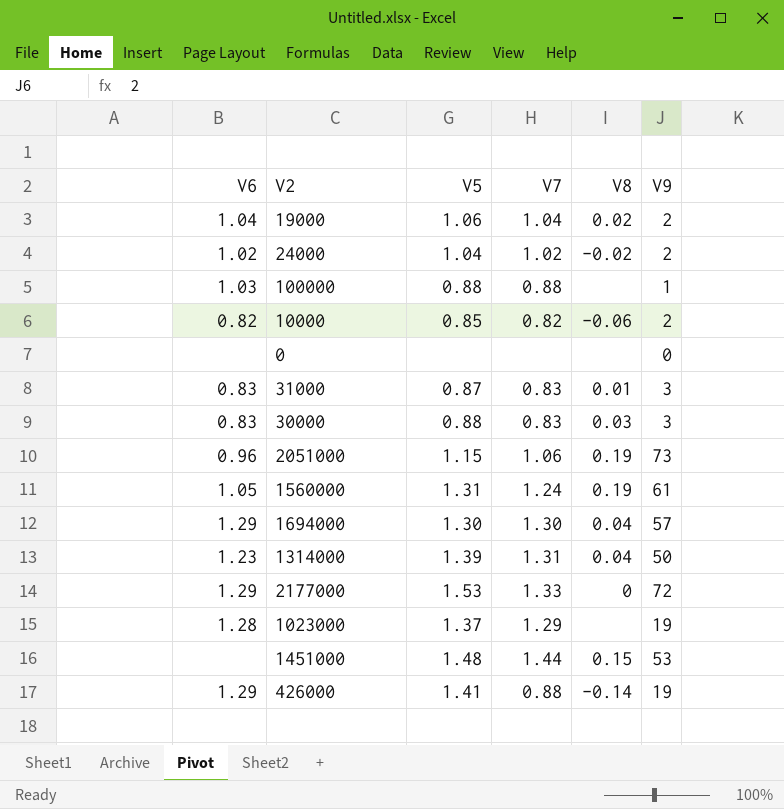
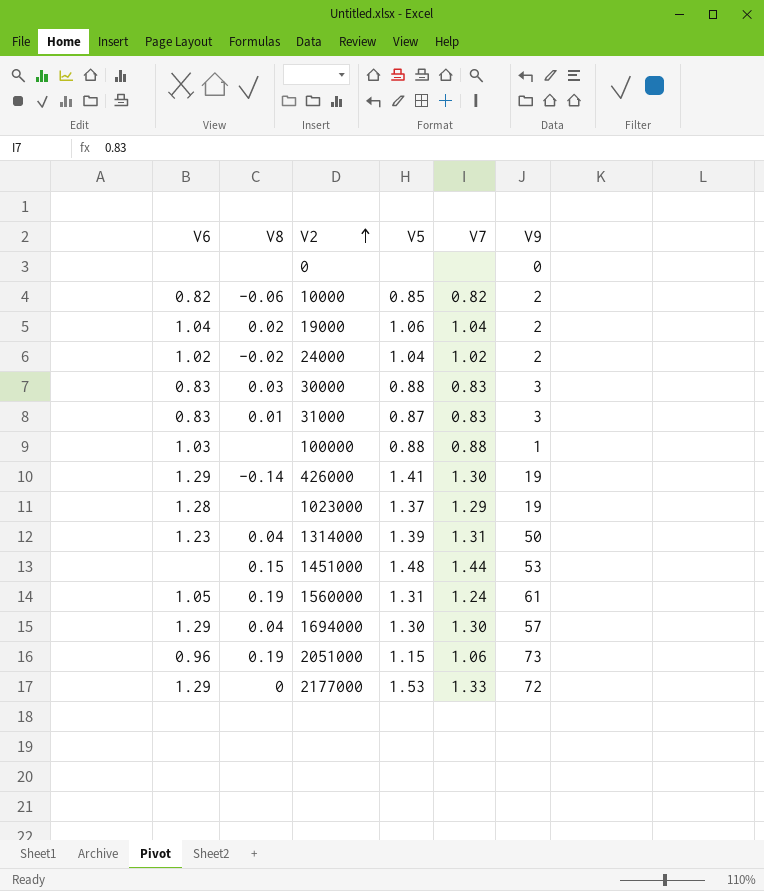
row order: none -> V2 ascending
column V8 | position: 5 -> 2
426000 | V7: 0.88 -> 1.30

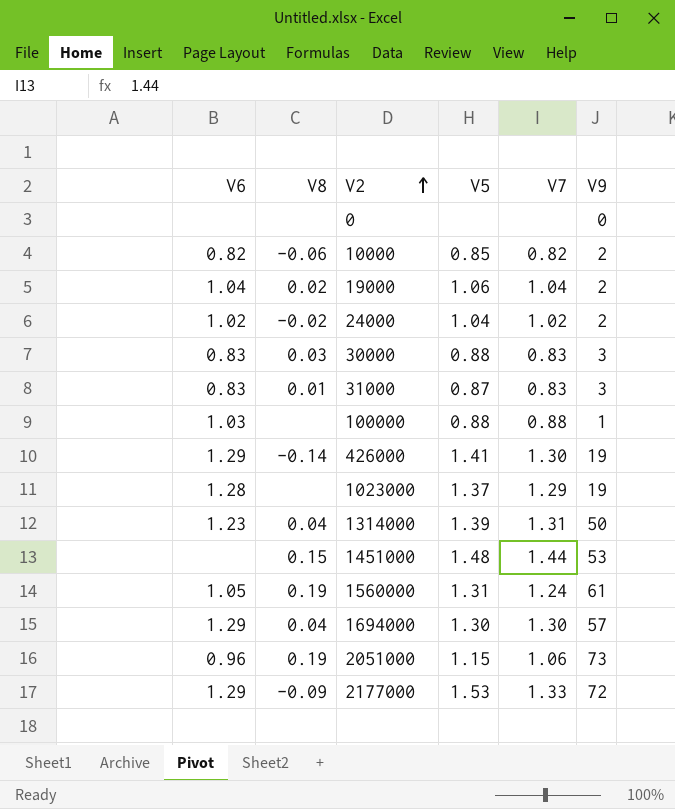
2177000 | V8: 0 -> -0.09

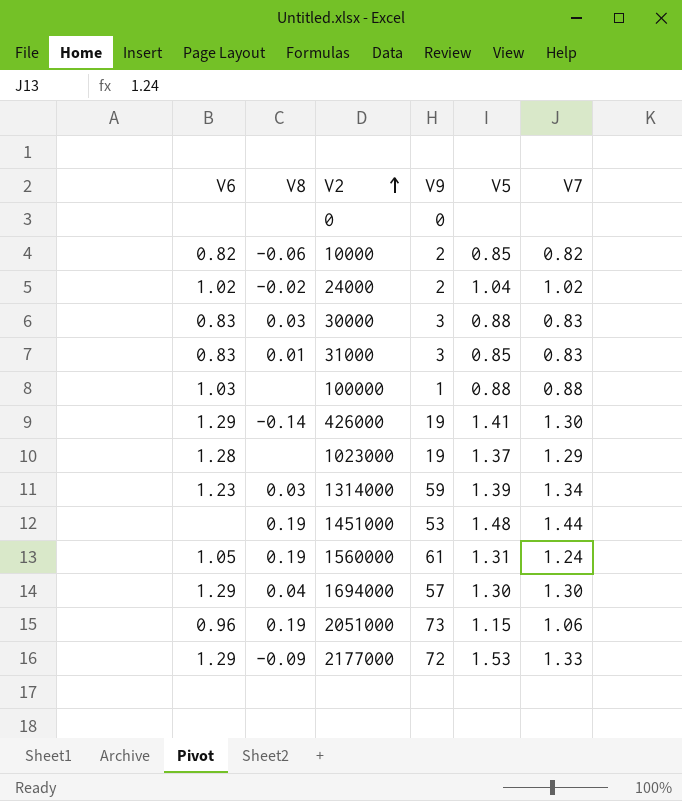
column V9 | position: 6 -> 4
row 19000: 1.04 | 0.02 | 1.06 | 1.04 | 2 -> none
31000 | V5: 0.87 -> 0.85
1314000 | V8: 0.04 -> 0.03
1314000 | V9: 50 -> 59
1314000 | V7: 1.31 -> 1.34
1451000 | V8: 0.15 -> 0.19

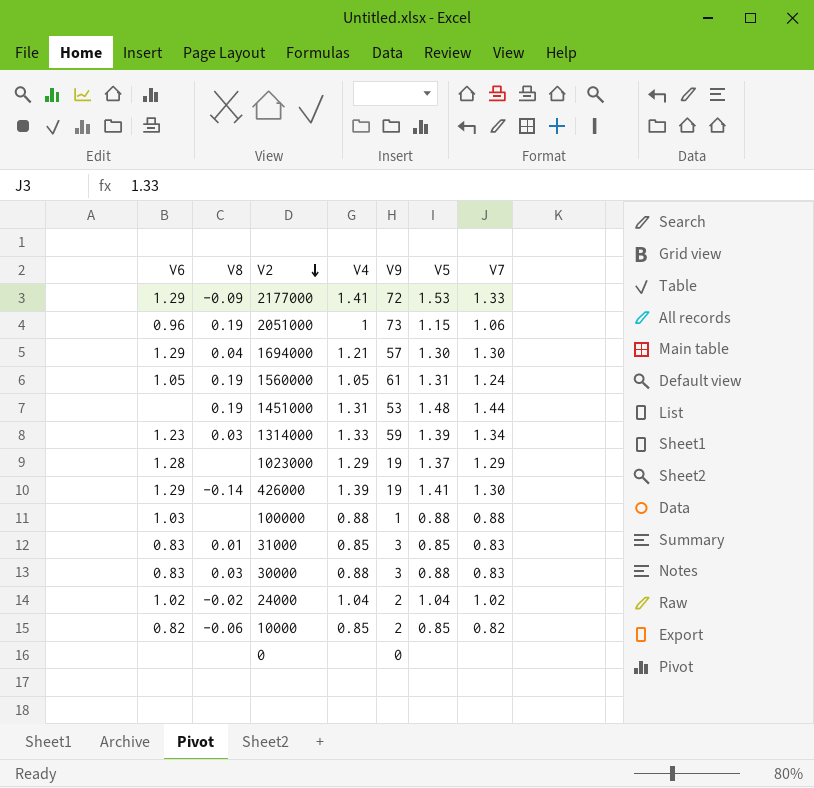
row order: V2 ascending -> V2 descending
column V4 | position: none -> 4

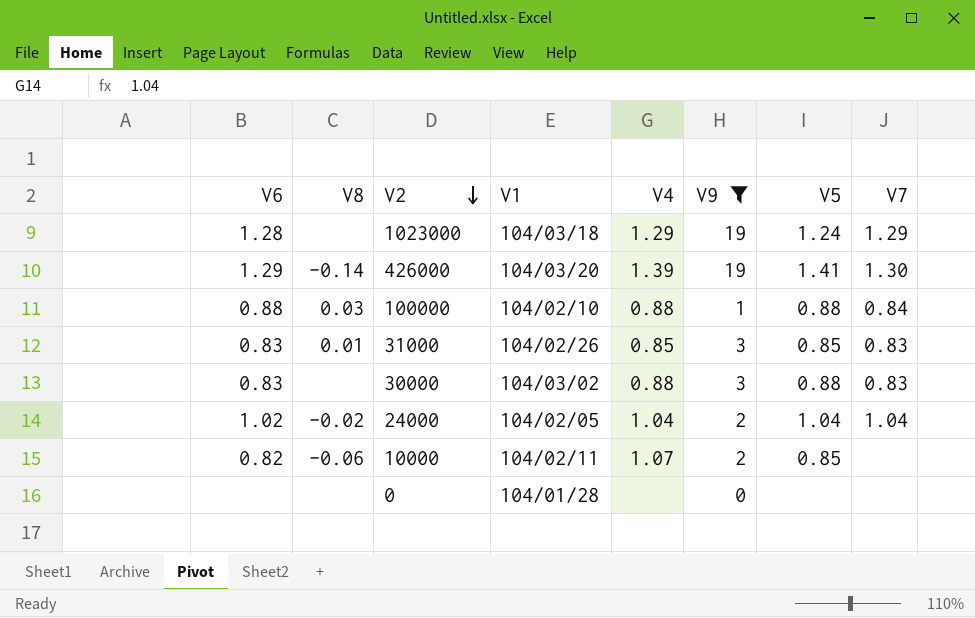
filter: none -> V9 <= 19
column V1 | position: none -> 4
1023000 | V5: 1.37 -> 1.24
100000 | V6: 1.03 -> 0.88
100000 | V8: none -> 0.03
100000 | V7: 0.88 -> 0.84
30000 | V8: 0.03 -> none
24000 | V7: 1.02 -> 1.04
10000 | V4: 0.85 -> 1.07
10000 | V7: 0.82 -> none

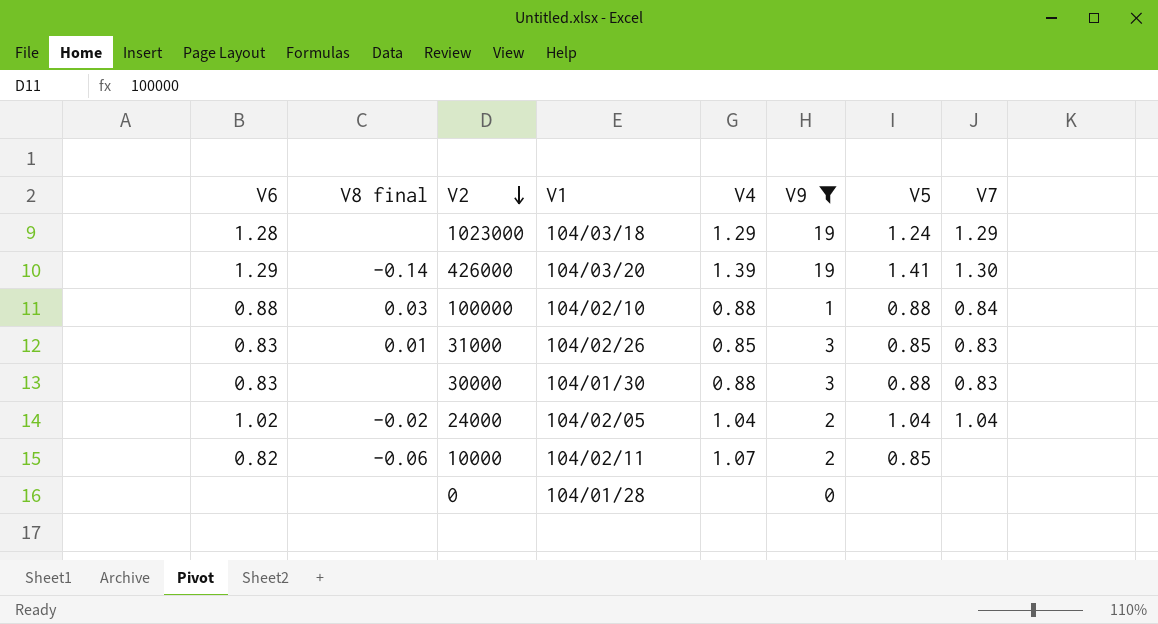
column name: V8 -> V8 final
30000 | V1: 104/03/02 -> 104/01/30

